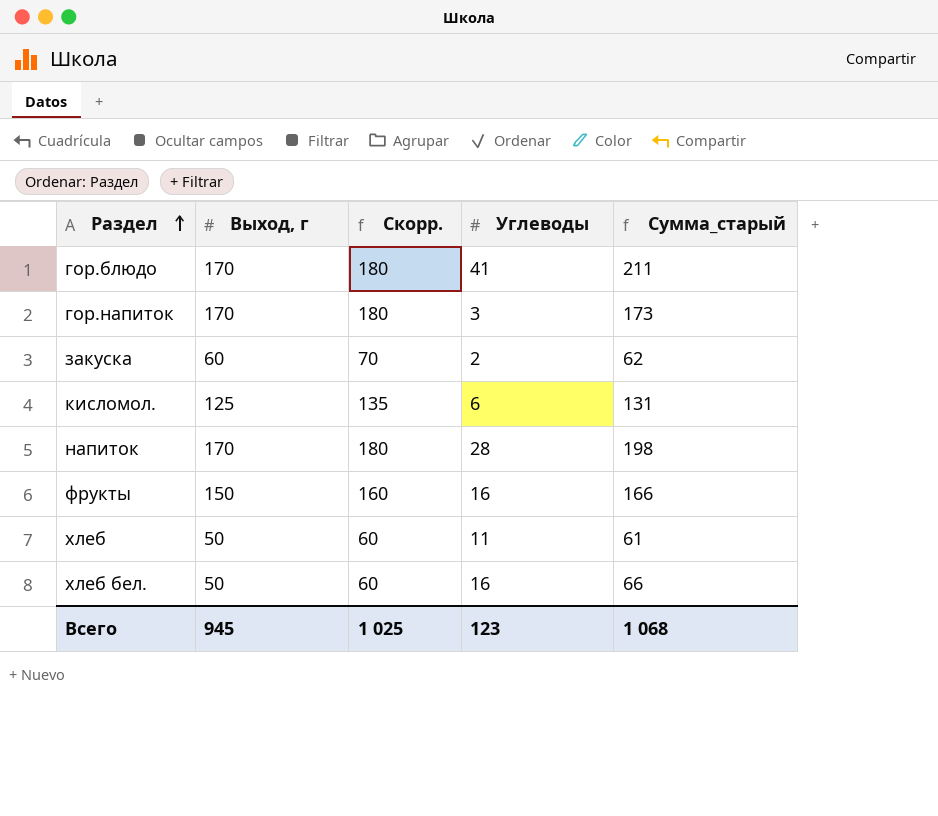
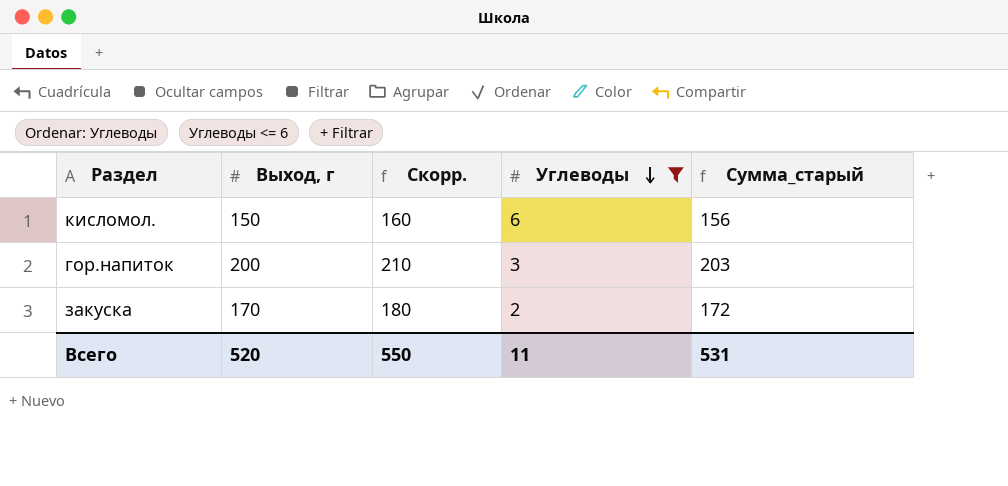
filter: none -> Углеводы <= 6
row order: Раздел ascending -> Углеводы descending
кисломол. | Выход, г: 125 -> 150
кисломол. | Скорр.: 135 -> 160
кисломол. | Сумма_старый: 131 -> 156
гор.напиток | Выход, г: 170 -> 200
гор.напиток | Скорр.: 180 -> 210
гор.напиток | Сумма_старый: 173 -> 203
закуска | Выход, г: 60 -> 170
закуска | Скорр.: 70 -> 180
закуска | Сумма_старый: 62 -> 172
Всего | Выход, г: 945 -> 520
Всего | Скорр.: 1 025 -> 550
Всего | Углеводы: 123 -> 11
Всего | Сумма_старый: 1 068 -> 531

